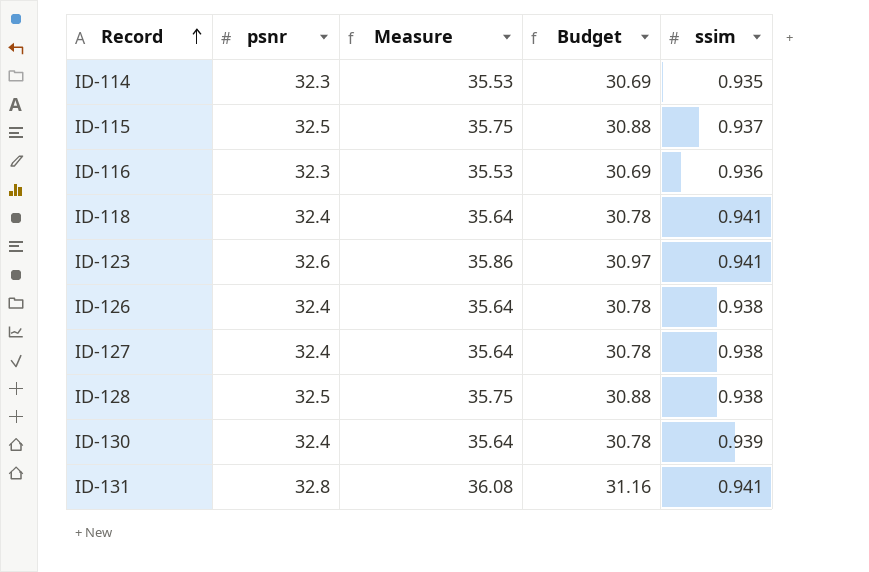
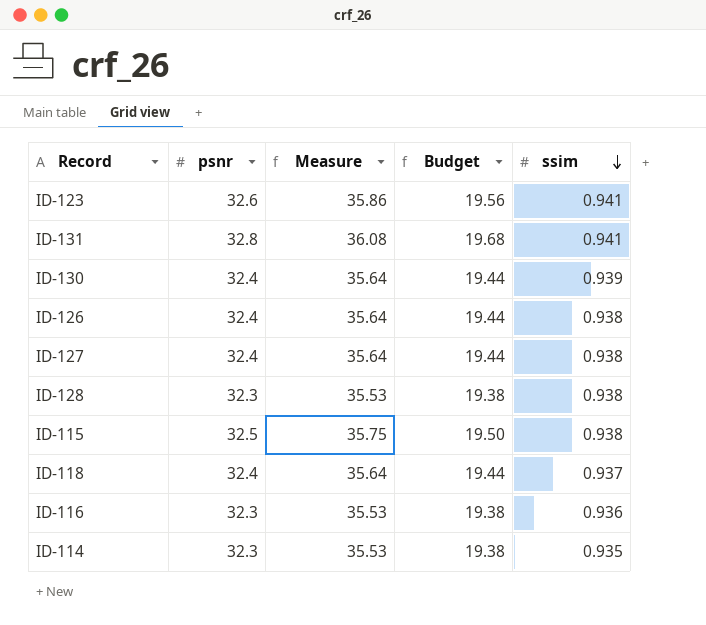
row order: Record ascending -> ssim descending
column Budget | formula: [psnr] * 0.95 -> [psnr] * 0.6
ID-128 | psnr: 32.5 -> 32.3
ID-128 | Measure: 35.75 -> 35.53
ID-115 | ssim: 0.937 -> 0.938
ID-118 | ssim: 0.941 -> 0.937

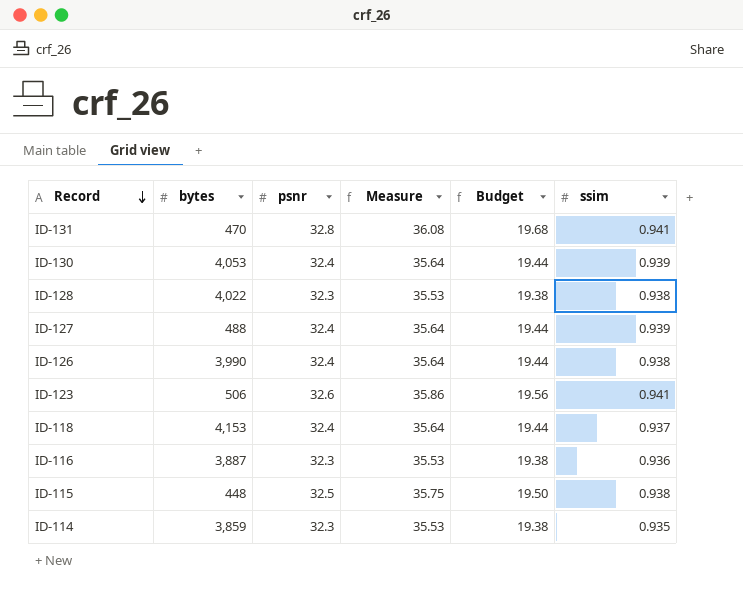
row order: ssim descending -> Record descending
column bytes | position: none -> 2
ID-127 | ssim: 0.938 -> 0.939

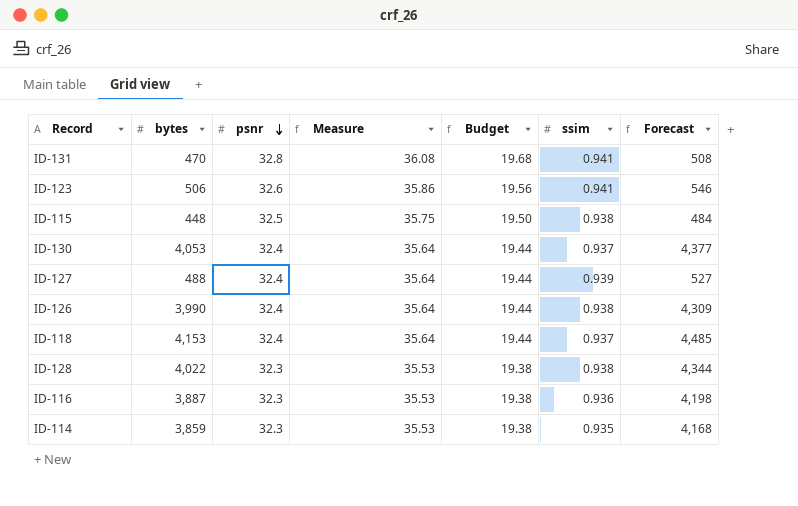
row order: Record descending -> psnr descending
column Forecast | formula: none -> [bytes] * 1.08
ID-130 | ssim: 0.939 -> 0.937

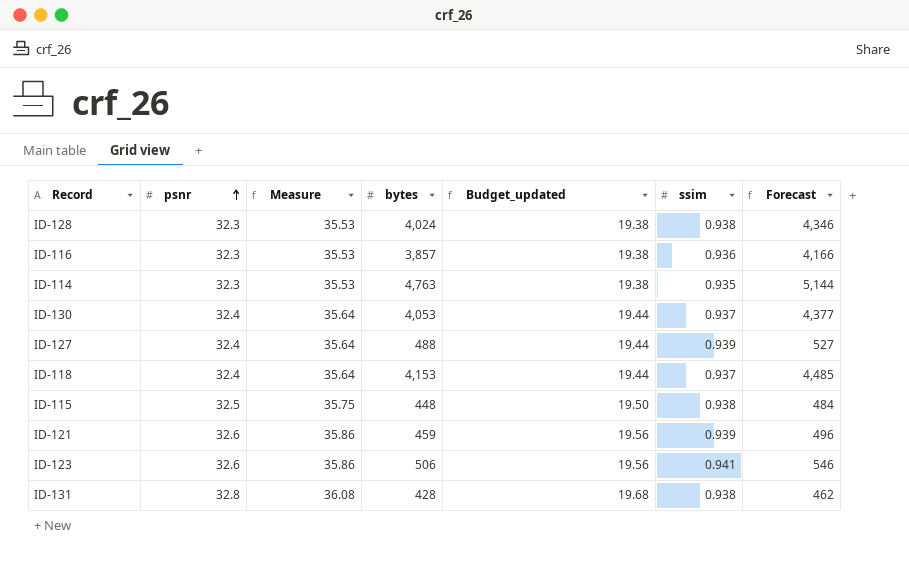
row order: psnr descending -> psnr ascending
column bytes | position: 2 -> 4
column name: Budget -> Budget_updated
row ID-126: 3,990 | 32.4 | 35.64 | 19.44 | 0.938 | 4,309 -> none
ID-128 | bytes: 4,022 -> 4,024
ID-128 | Forecast: 4,344 -> 4,346
ID-116 | bytes: 3,887 -> 3,857
ID-116 | Forecast: 4,198 -> 4,166
ID-114 | bytes: 3,859 -> 4,763
ID-114 | Forecast: 4,168 -> 5,144
row ID-121: none -> 32.6 | 35.86 | 459 | 19.56 | 0.939 | 496
ID-131 | bytes: 470 -> 428
ID-131 | ssim: 0.941 -> 0.938
ID-131 | Forecast: 508 -> 462

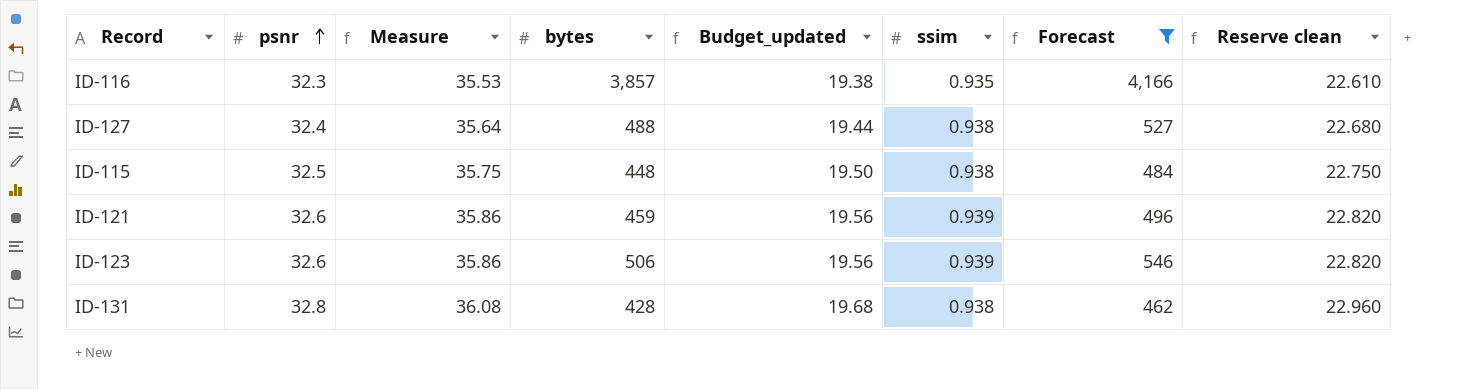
filter: none -> Forecast <= 4,166
column Reserve clean | formula: none -> [psnr] * 0.7
ID-116 | ssim: 0.936 -> 0.935
ID-127 | ssim: 0.939 -> 0.938
ID-123 | ssim: 0.941 -> 0.939

